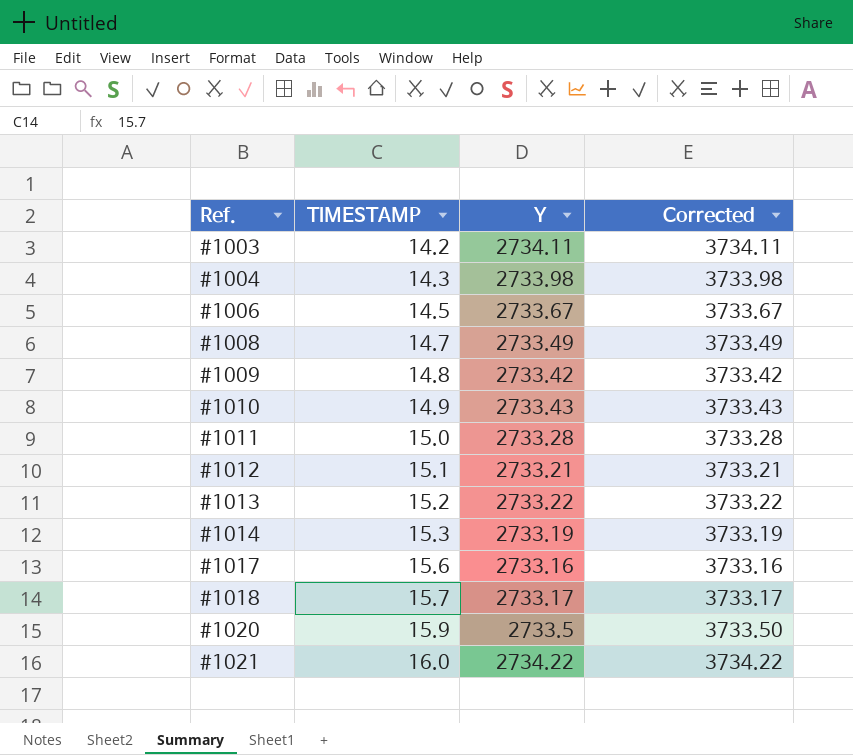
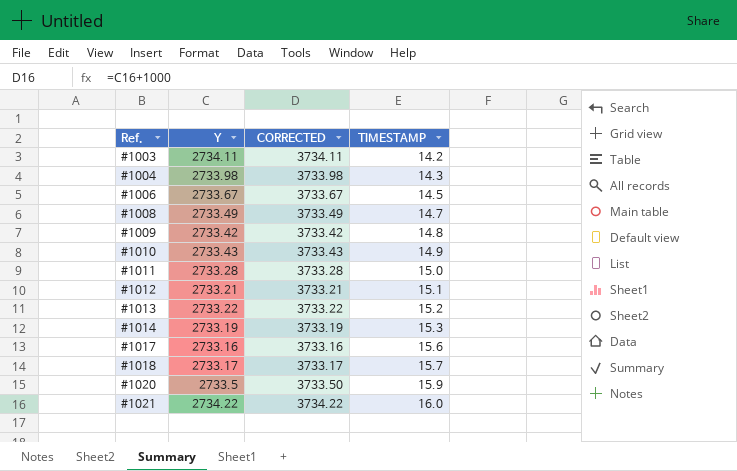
column name: Corrected -> CORRECTED
column TIMESTAMP | position: 2 -> 4

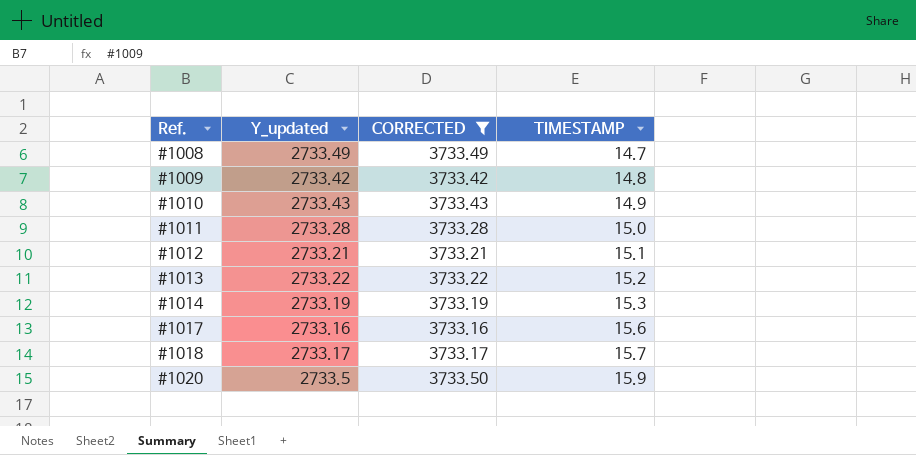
filter: none -> CORRECTED <= 3733.50
column name: Y -> Y_updated

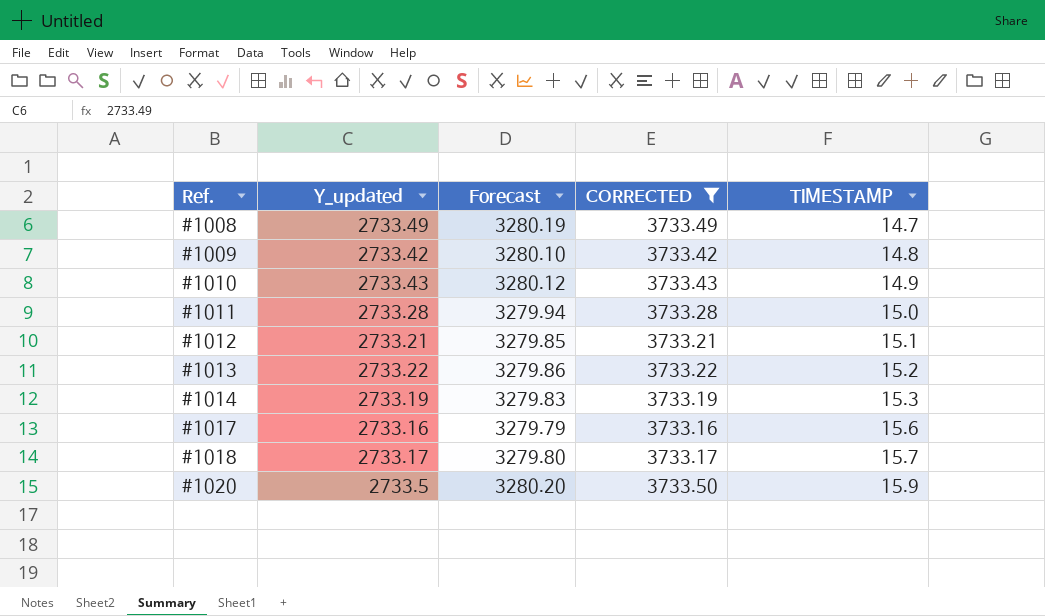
column Forecast | formula: none -> [Y_updated] * 1.2

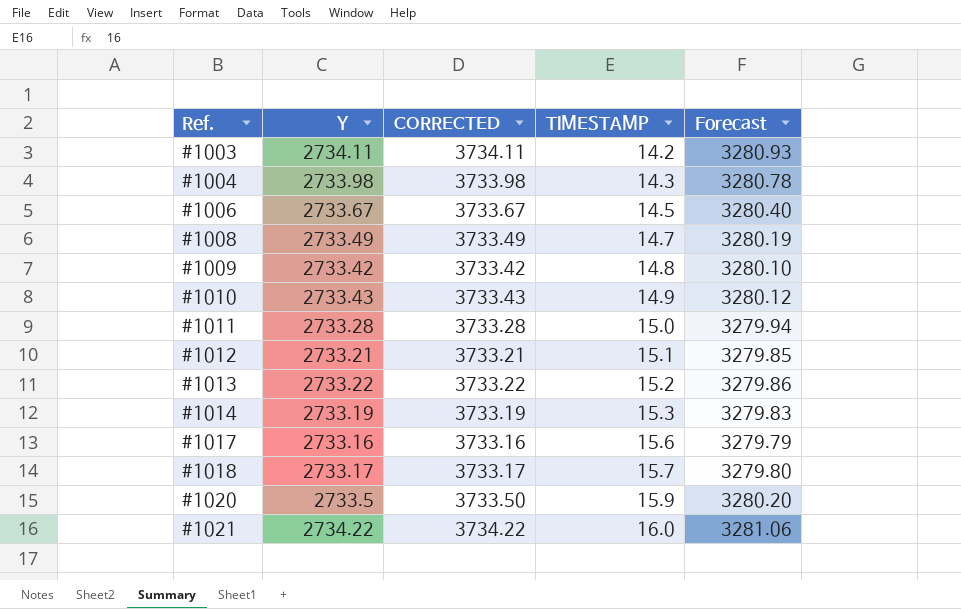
filter: CORRECTED <= 3733.50 -> none
column name: Y_updated -> Y
column Forecast | position: 3 -> 5

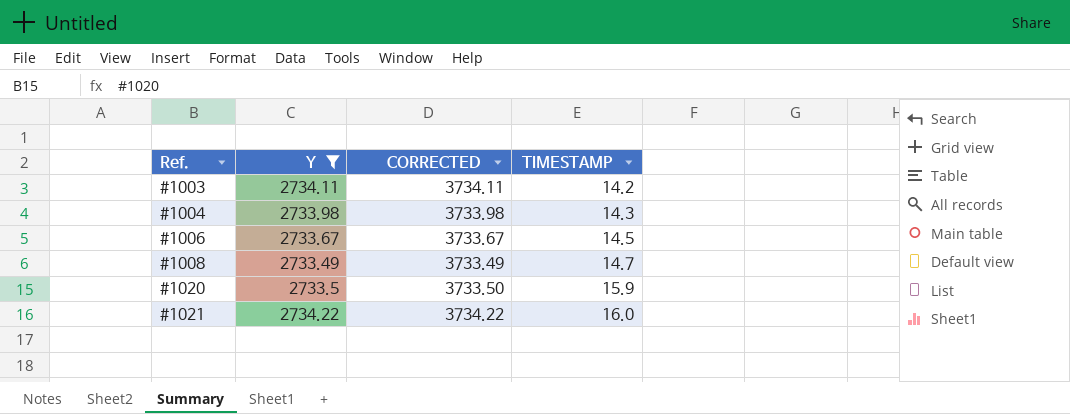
filter: none -> Y >= 2733.49
column Forecast | formula: [Y] * 1.2 -> none

